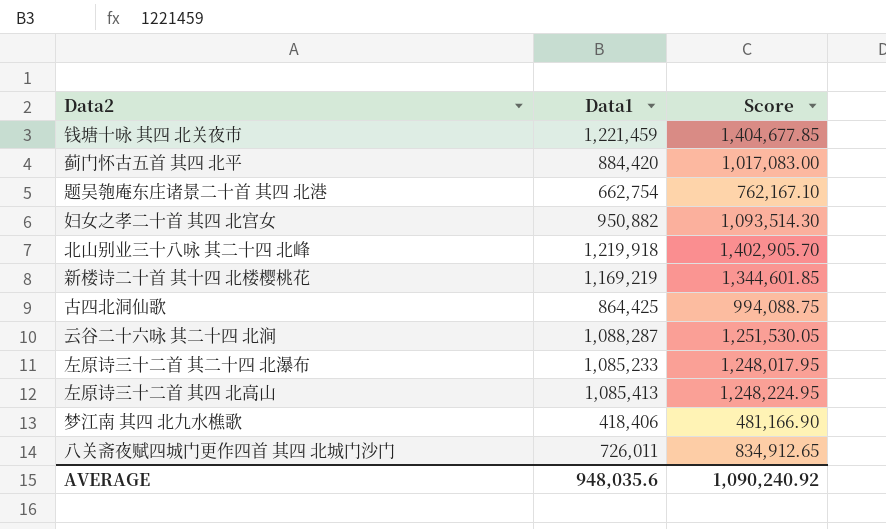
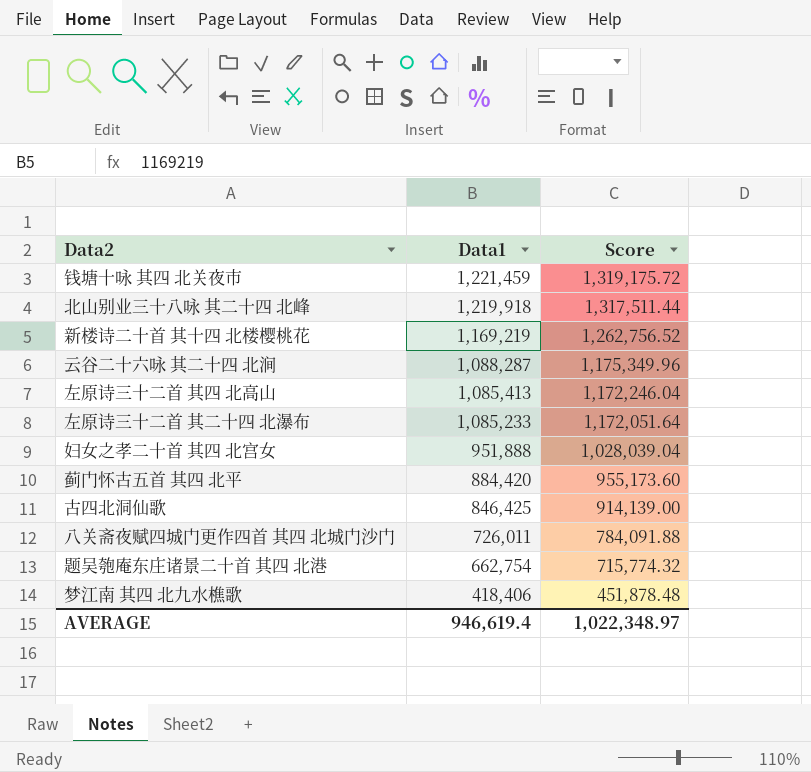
row order: none -> Data1 descending
column Score | formula: [Data1] * 1.15 -> [Data1] * 1.08
妇女之孝二十首 其四 北宫女 | Data1: 950,882 -> 951,888
古四北洞仙歌 | Data1: 864,425 -> 846,425
AVERAGE | Data1: 948,035.6 -> 946,619.4
AVERAGE | Score: 1,090,240.92 -> 1,022,348.97

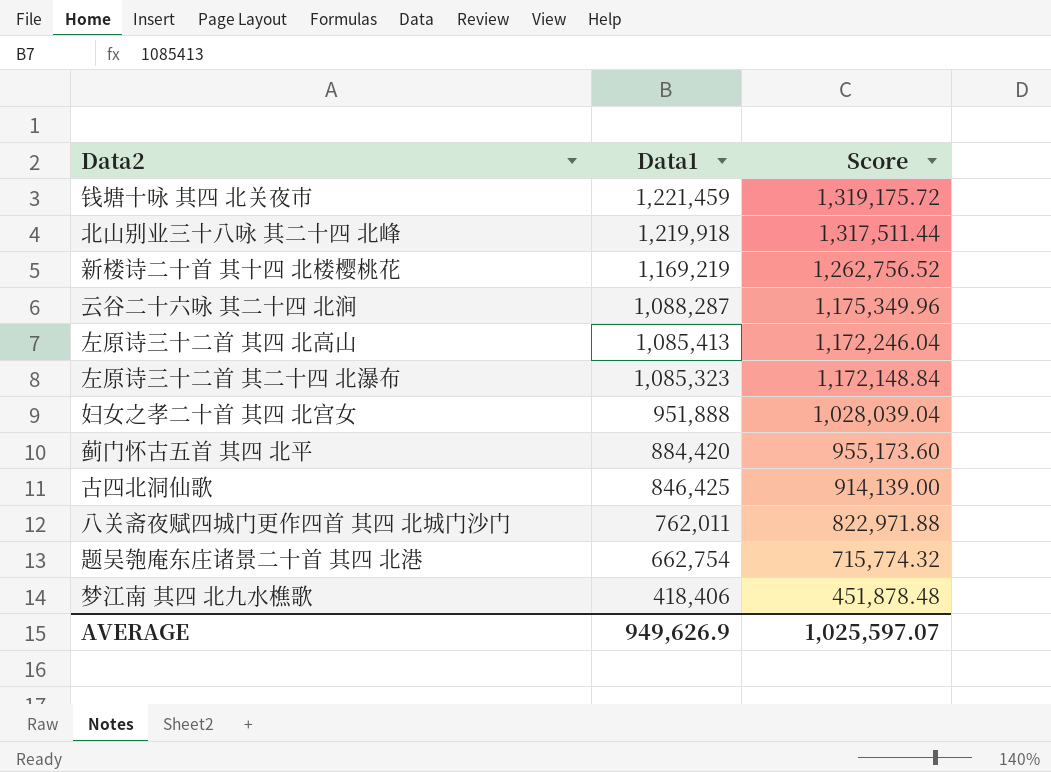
左原诗三十二首 其二十四 北瀑布 | Data1: 1,085,233 -> 1,085,323
左原诗三十二首 其二十四 北瀑布 | Score: 1,172,051.64 -> 1,172,148.84
八关斋夜赋四城门更作四首 其四 北城门沙门 | Data1: 726,011 -> 762,011
八关斋夜赋四城门更作四首 其四 北城门沙门 | Score: 784,091.88 -> 822,971.88
AVERAGE | Data1: 946,619.4 -> 949,626.9
AVERAGE | Score: 1,022,348.97 -> 1,025,597.07

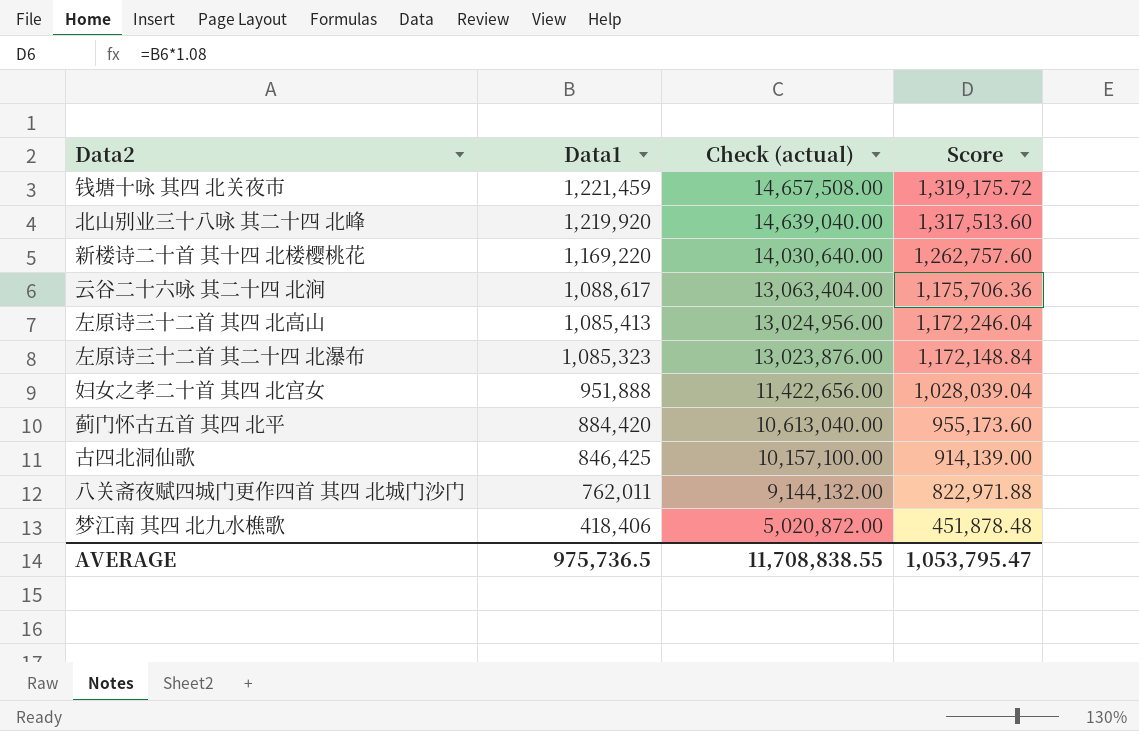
column Check (actual) | formula: none -> [Data1] * 12
row 题吴匏庵东庄诸景二十首 其四 北港: 662,754 | 715,774.32 -> none
北山别业三十八咏 其二十四 北峰 | Data1: 1,219,918 -> 1,219,920
北山别业三十八咏 其二十四 北峰 | Score: 1,317,511.44 -> 1,317,513.60
新楼诗二十首 其十四 北楼樱桃花 | Data1: 1,169,219 -> 1,169,220
新楼诗二十首 其十四 北楼樱桃花 | Score: 1,262,756.52 -> 1,262,757.60
云谷二十六咏 其二十四 北涧 | Data1: 1,088,287 -> 1,088,617
云谷二十六咏 其二十四 北涧 | Score: 1,175,349.96 -> 1,175,706.36
AVERAGE | Data1: 949,626.9 -> 975,736.5
AVERAGE | Score: 1,025,597.07 -> 1,053,795.47

